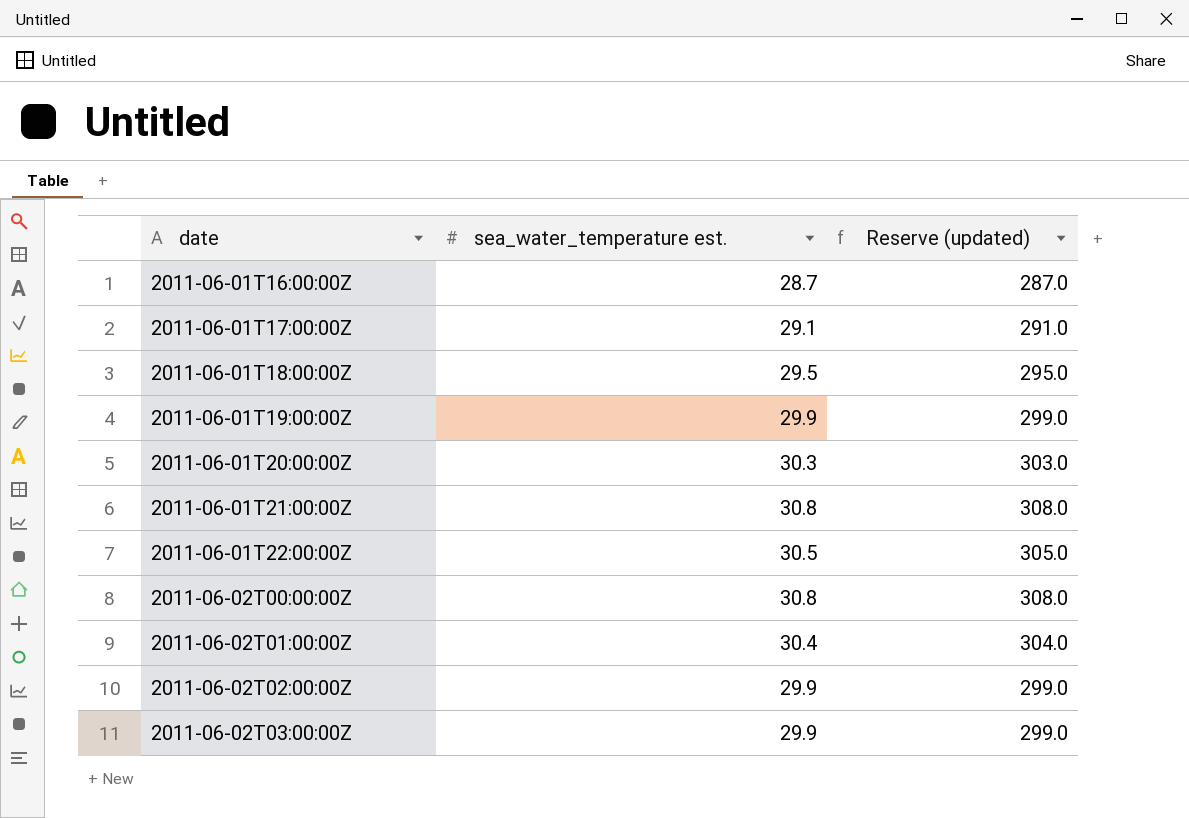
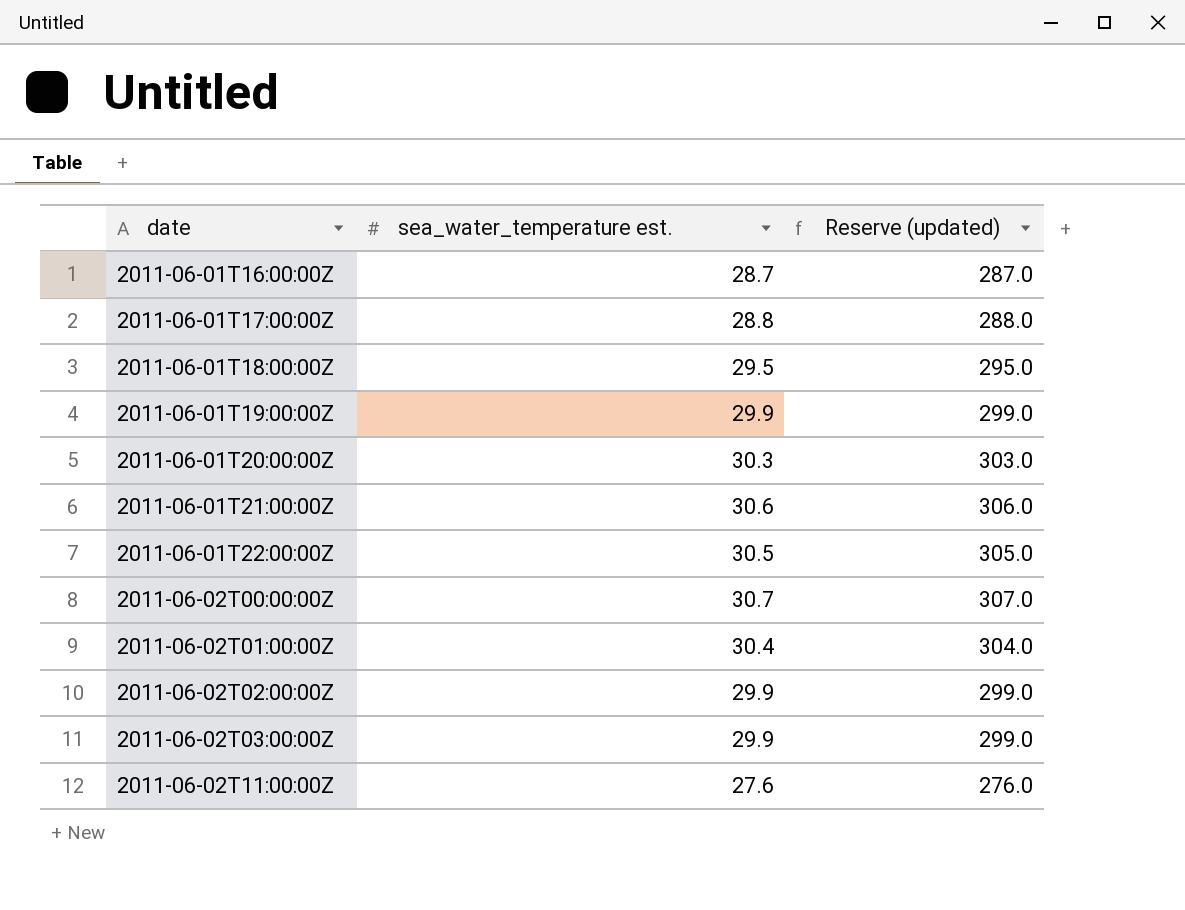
2011-06-01T17:00:00Z | sea_water_temperature est.: 29.1 -> 28.8
2011-06-01T17:00:00Z | Reserve (updated): 291.0 -> 288.0
2011-06-01T21:00:00Z | sea_water_temperature est.: 30.8 -> 30.6
2011-06-01T21:00:00Z | Reserve (updated): 308.0 -> 306.0
2011-06-02T00:00:00Z | sea_water_temperature est.: 30.8 -> 30.7
2011-06-02T00:00:00Z | Reserve (updated): 308.0 -> 307.0
row 2011-06-02T11:00:00Z: none -> 27.6 | 276.0

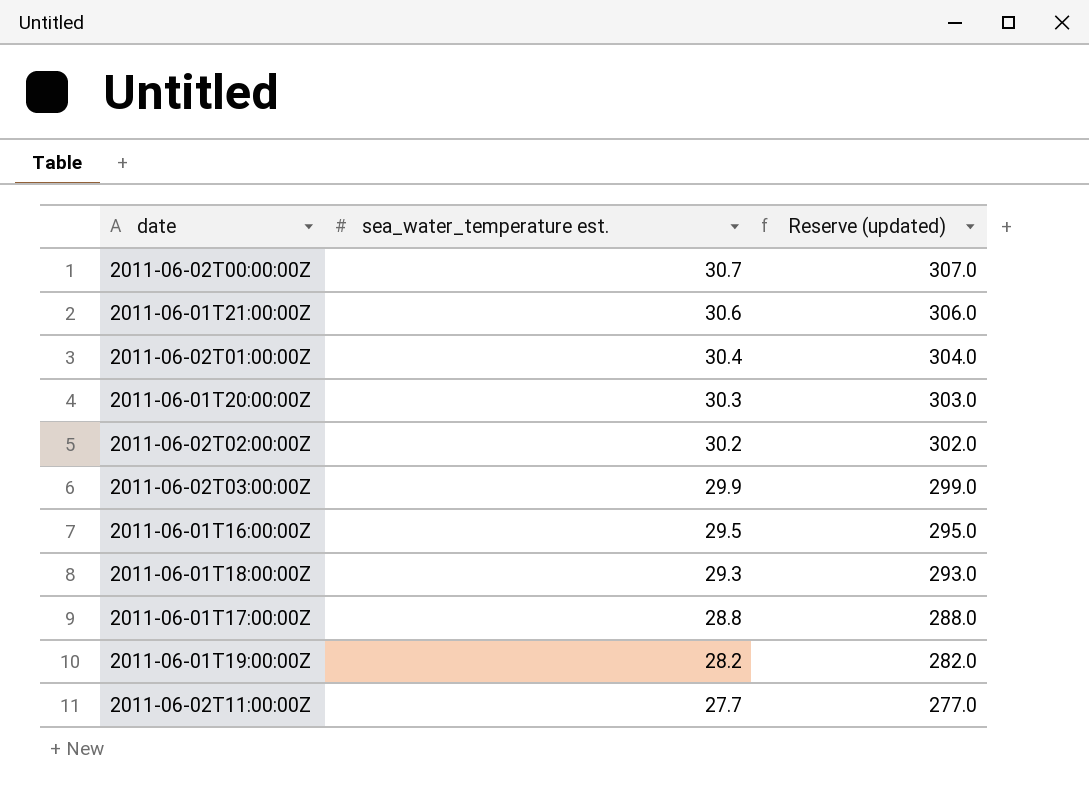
row order: date ascending -> sea_water_temperature est. descending
row 2011-06-01T22:00:00Z: 30.5 | 305.0 -> none
2011-06-02T02:00:00Z | sea_water_temperature est.: 29.9 -> 30.2
2011-06-02T02:00:00Z | Reserve (updated): 299.0 -> 302.0
2011-06-01T16:00:00Z | sea_water_temperature est.: 28.7 -> 29.5
2011-06-01T16:00:00Z | Reserve (updated): 287.0 -> 295.0
2011-06-01T18:00:00Z | sea_water_temperature est.: 29.5 -> 29.3
2011-06-01T18:00:00Z | Reserve (updated): 295.0 -> 293.0
2011-06-01T19:00:00Z | sea_water_temperature est.: 29.9 -> 28.2
2011-06-01T19:00:00Z | Reserve (updated): 299.0 -> 282.0
2011-06-02T11:00:00Z | sea_water_temperature est.: 27.6 -> 27.7
2011-06-02T11:00:00Z | Reserve (updated): 276.0 -> 277.0

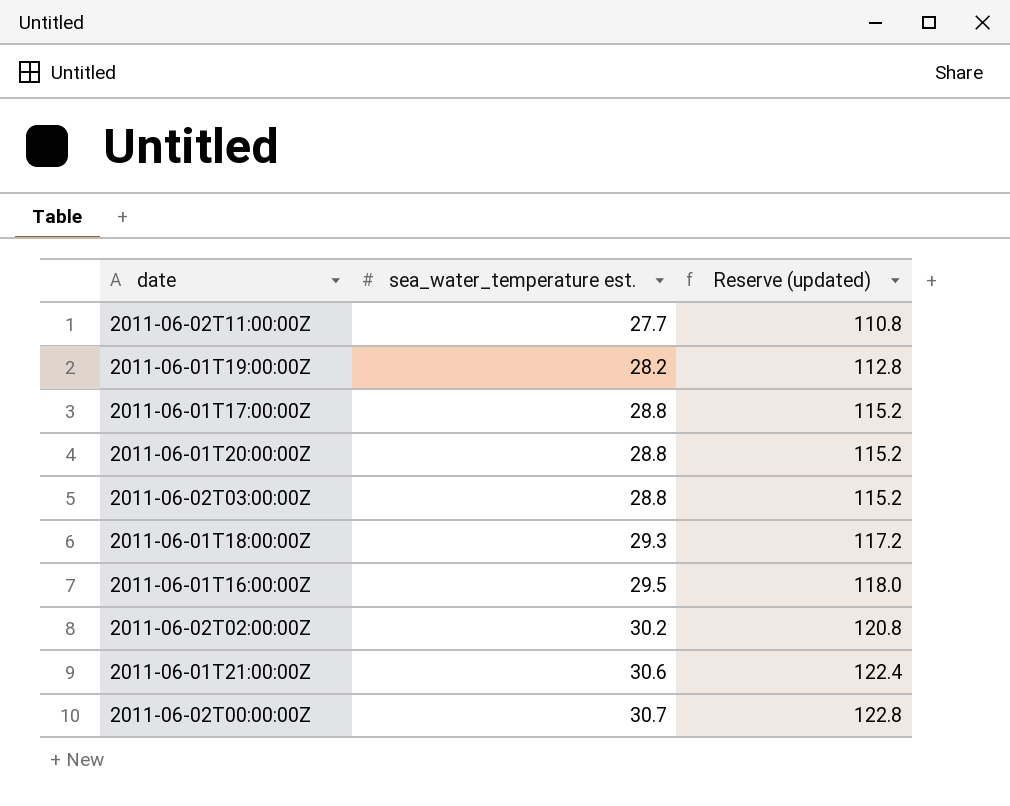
row order: sea_water_temperature est. descending -> sea_water_temperature est. ascending
column Reserve (updated) | formula: [sea_water_temperature est.] * 10 -> [sea_water_temperature est.] * 4
row 2011-06-02T01:00:00Z: 30.4 | 304.0 -> none
2011-06-01T20:00:00Z | sea_water_temperature est.: 30.3 -> 28.8
2011-06-02T03:00:00Z | sea_water_temperature est.: 29.9 -> 28.8

